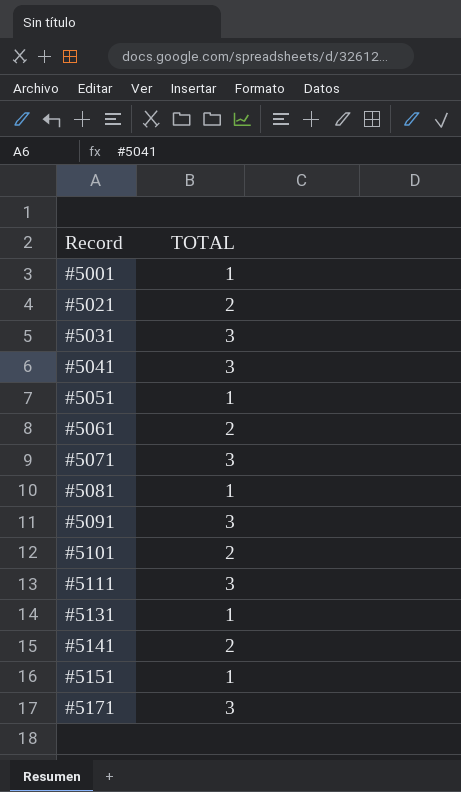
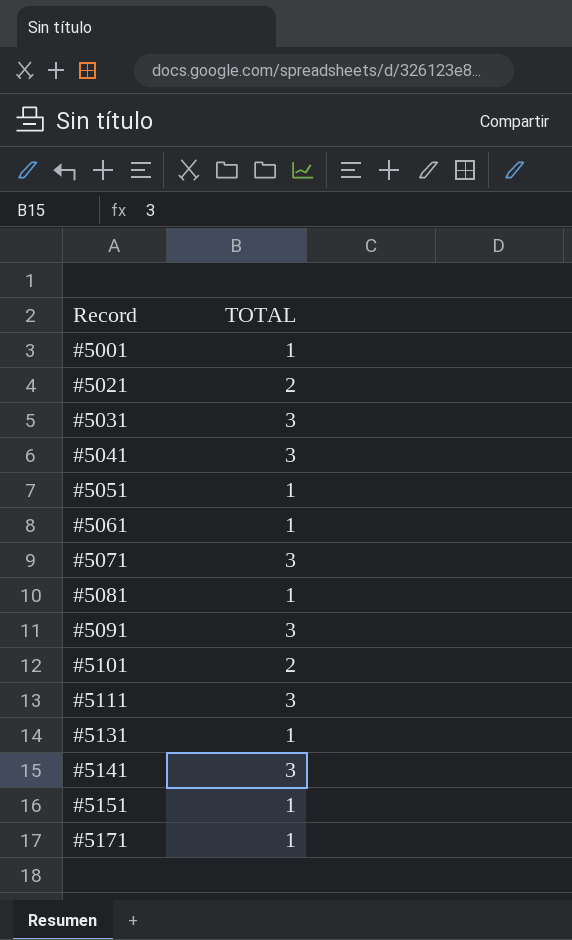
#5061 | TOTAL: 2 -> 1
#5141 | TOTAL: 2 -> 3
#5171 | TOTAL: 3 -> 1

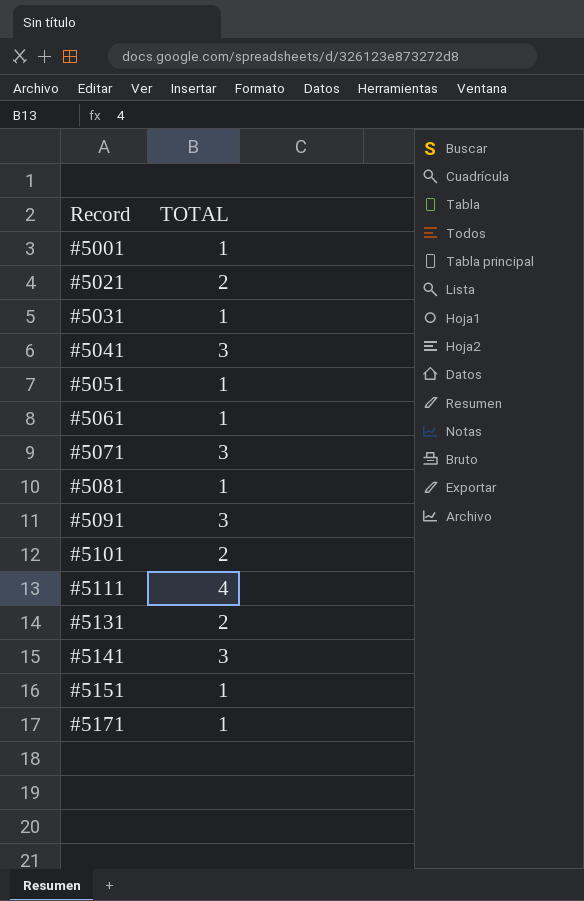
#5031 | TOTAL: 3 -> 1
#5111 | TOTAL: 3 -> 4
#5131 | TOTAL: 1 -> 2

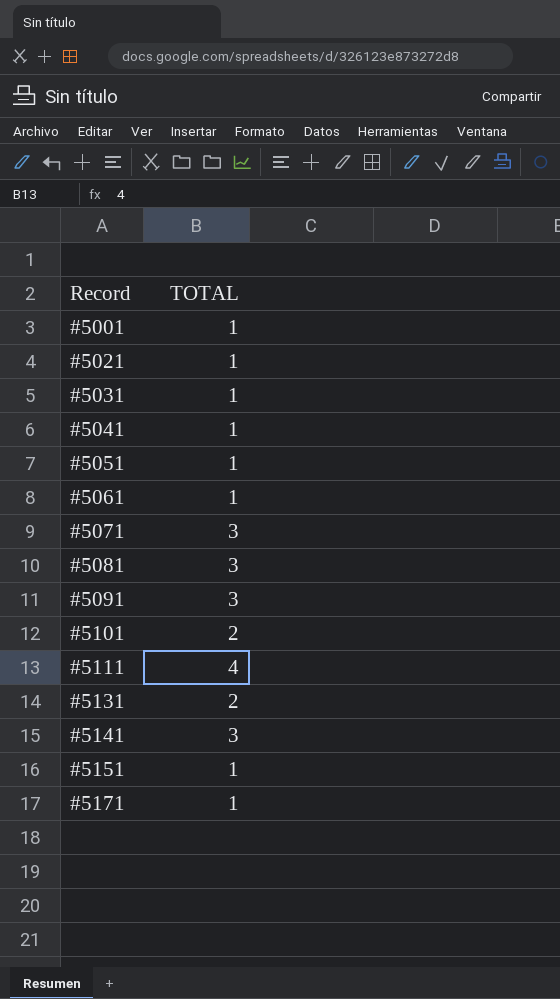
#5021 | TOTAL: 2 -> 1
#5041 | TOTAL: 3 -> 1
#5081 | TOTAL: 1 -> 3

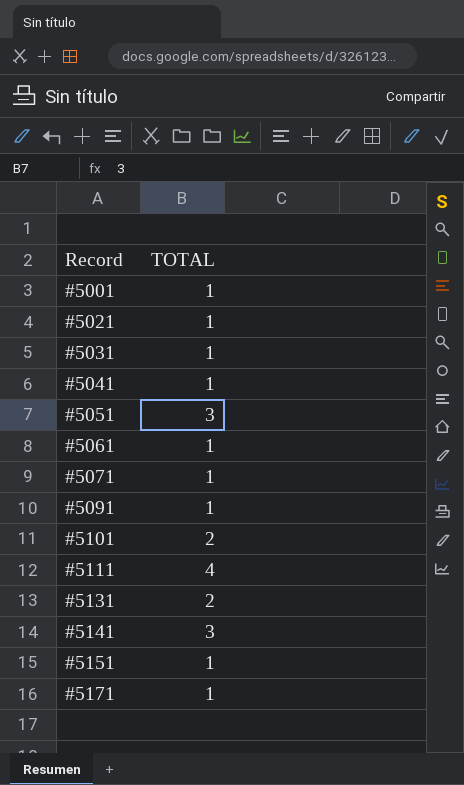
row #5081: 3 -> none
#5051 | TOTAL: 1 -> 3
#5071 | TOTAL: 3 -> 1
#5091 | TOTAL: 3 -> 1

